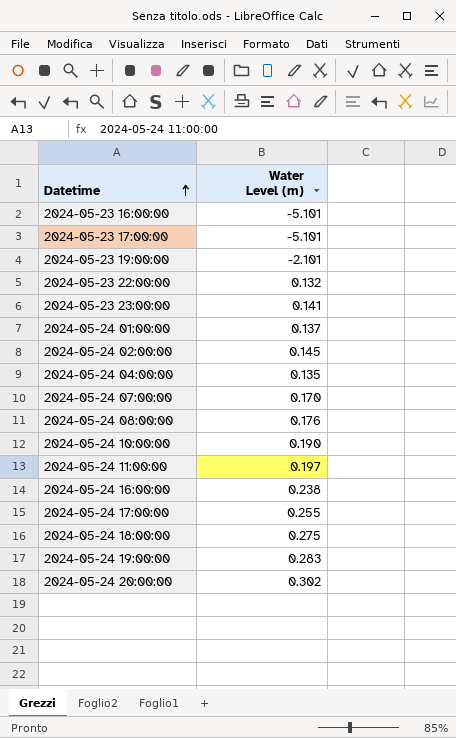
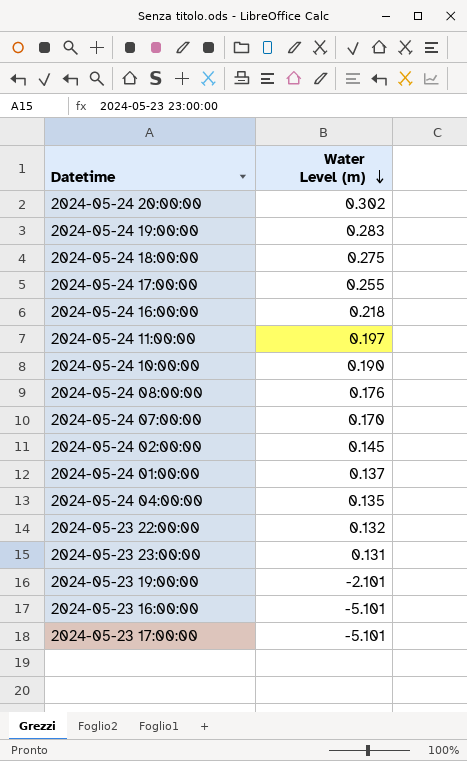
row order: Datetime ascending -> Water Level (m) descending
2024-05-24 16:00:00 | Water Level (m): 0.238 -> 0.218
2024-05-23 23:00:00 | Water Level (m): 0.141 -> 0.131

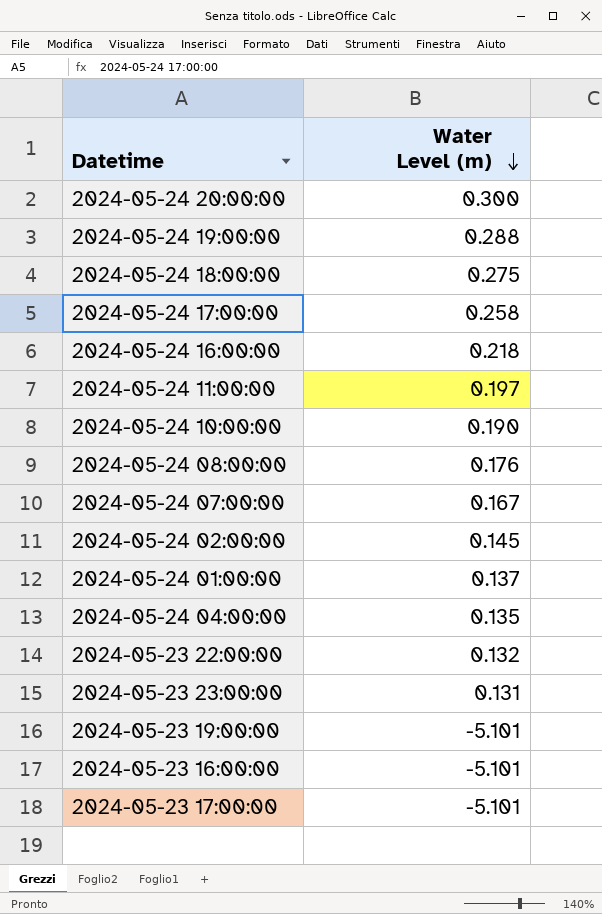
2024-05-24 20:00:00 | Water Level (m): 0.302 -> 0.300
2024-05-24 19:00:00 | Water Level (m): 0.283 -> 0.288
2024-05-24 17:00:00 | Water Level (m): 0.255 -> 0.258
2024-05-24 07:00:00 | Water Level (m): 0.170 -> 0.167
2024-05-23 19:00:00 | Water Level (m): -2.101 -> -5.101

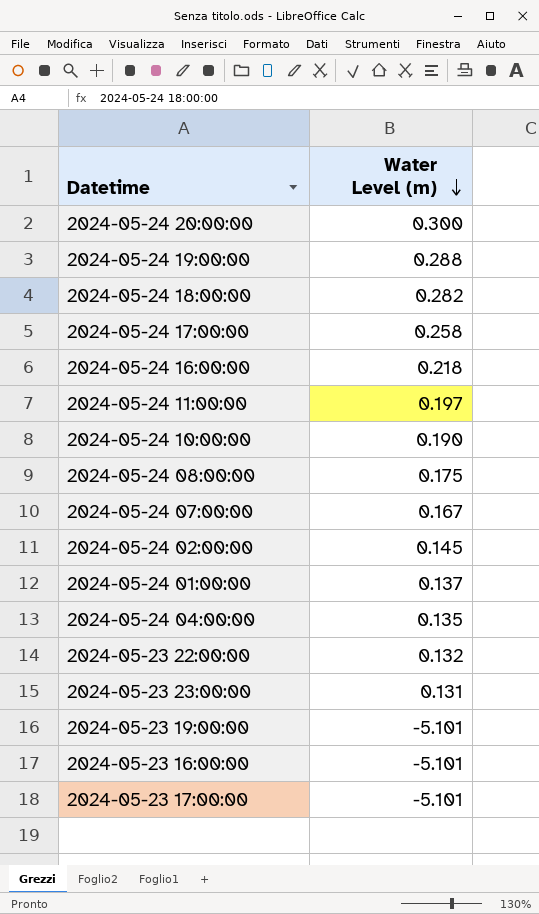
2024-05-24 18:00:00 | Water Level (m): 0.275 -> 0.282
2024-05-24 08:00:00 | Water Level (m): 0.176 -> 0.175

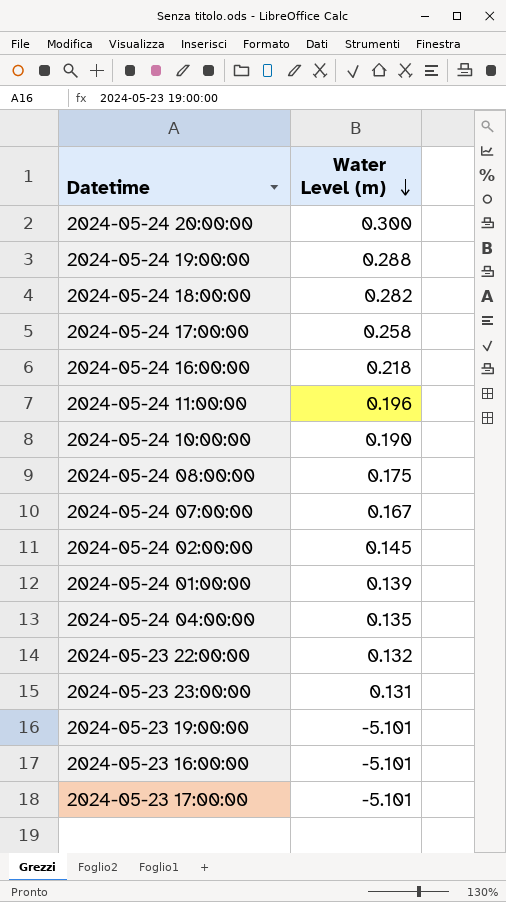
2024-05-24 11:00:00 | Water Level (m): 0.197 -> 0.196
2024-05-24 01:00:00 | Water Level (m): 0.137 -> 0.139

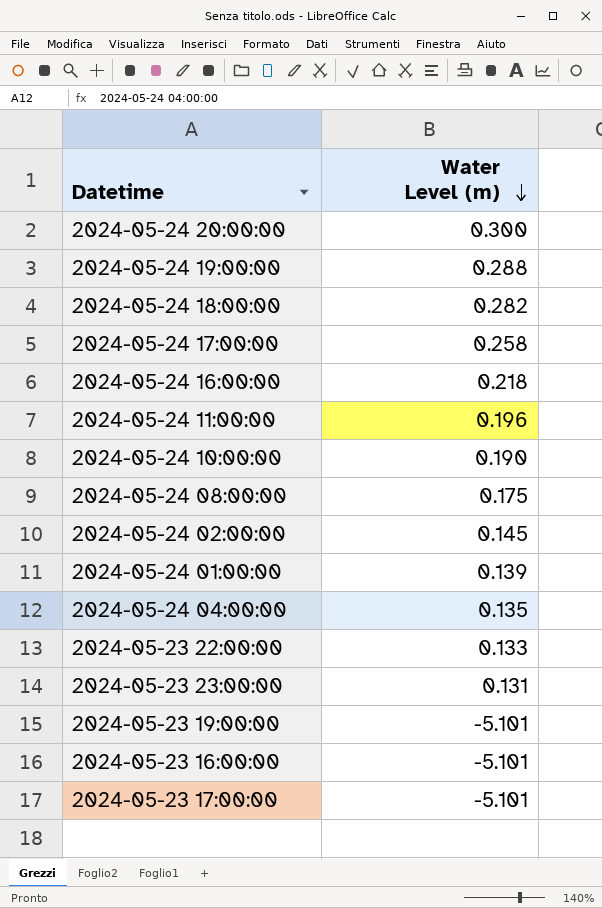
row 2024-05-24 07:00:00: 0.167 -> none
2024-05-23 22:00:00 | Water Level (m): 0.132 -> 0.133

